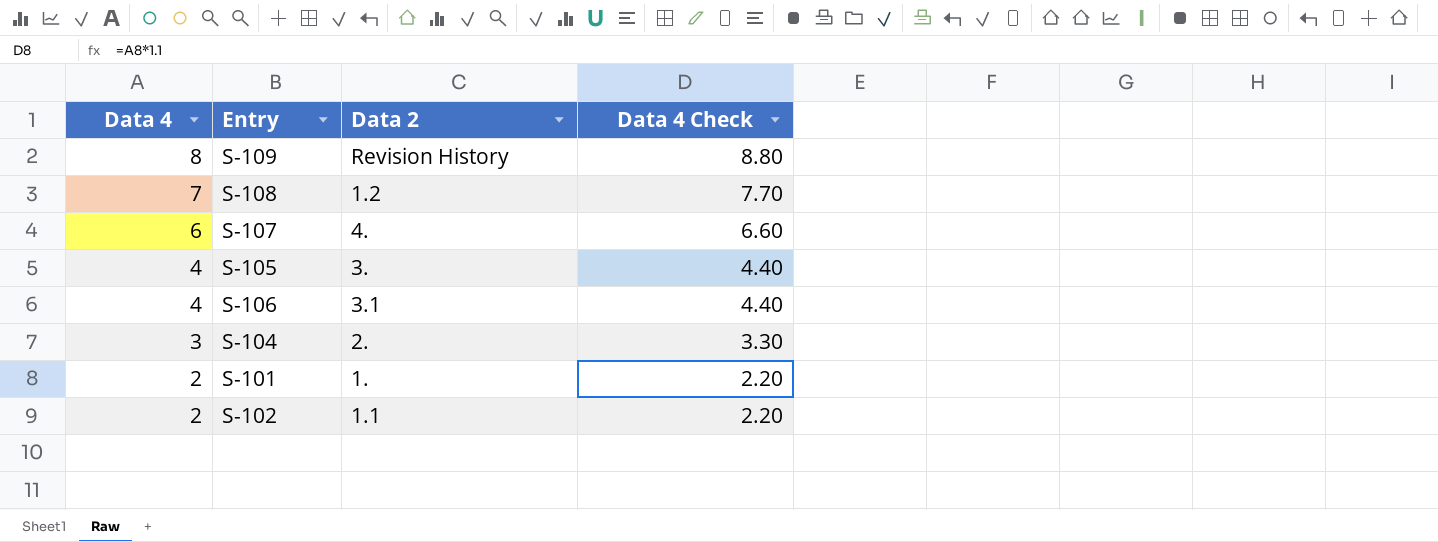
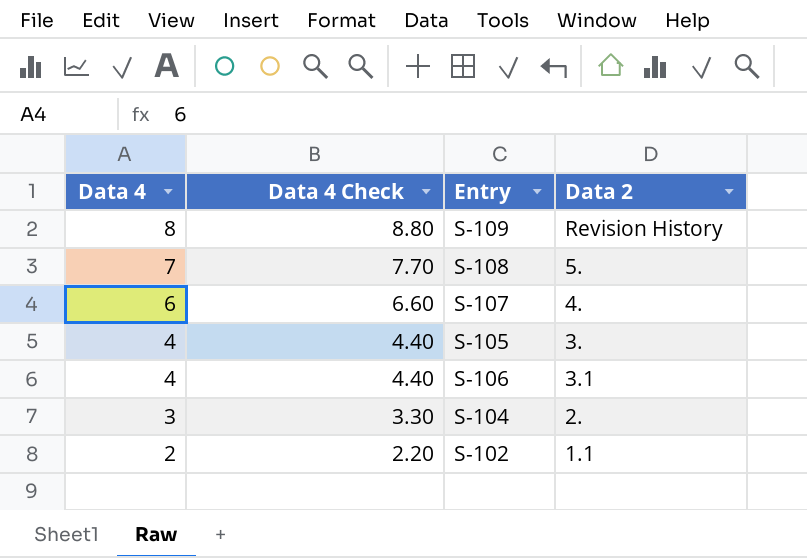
column Data 4 Check | position: 4 -> 2
row S-101: 2 | 1. | 2.20 -> none
S-108 | Data 2: 1.2 -> 5.

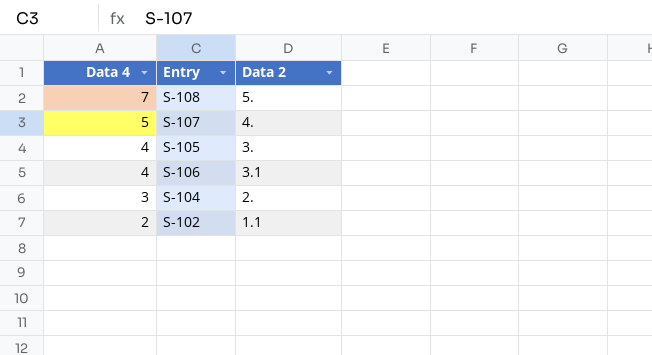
column Data 4 Check | formula: [Data 4] * 1.1 -> none
row S-109: 8 | 8.80 | Revision History -> none
S-107 | Data 4: 6 -> 5

